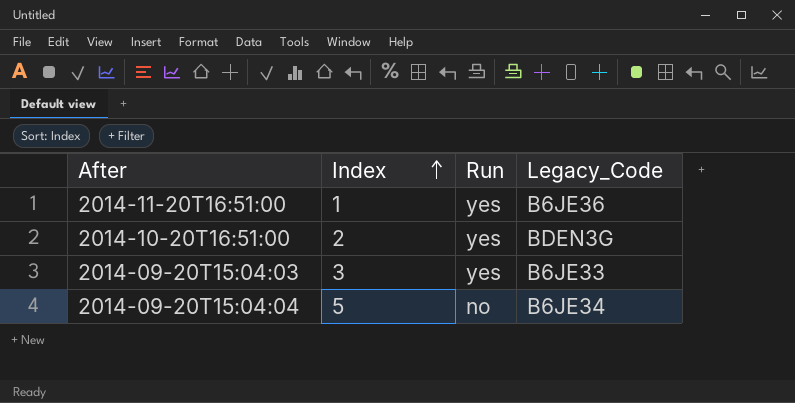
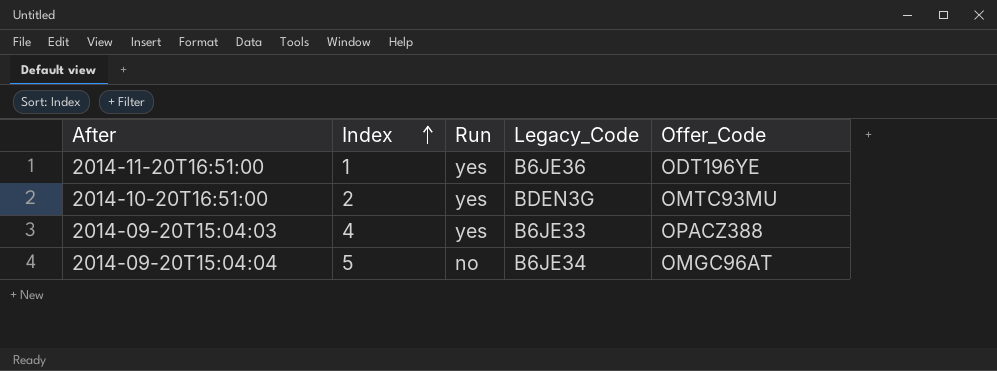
column Offer_Code | position: none -> 5
2014-09-20T15:04:03 | Index: 3 -> 4

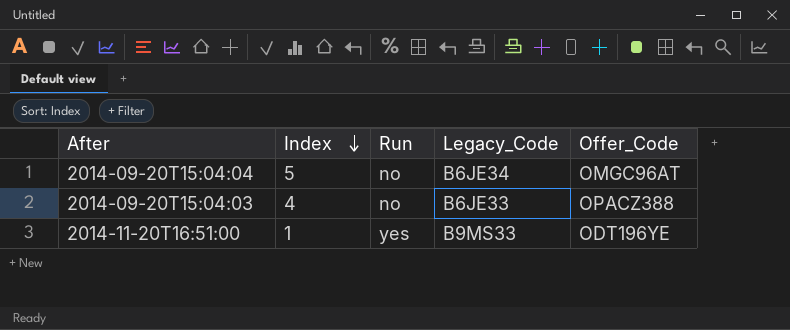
row order: Index ascending -> Index descending
row 2014-10-20T16:51:00: 2 | yes | BDEN3G | OMTC93MU -> none
2014-09-20T15:04:03 | Run: yes -> no
2014-11-20T16:51:00 | Legacy_Code: B6JE36 -> B9MS33

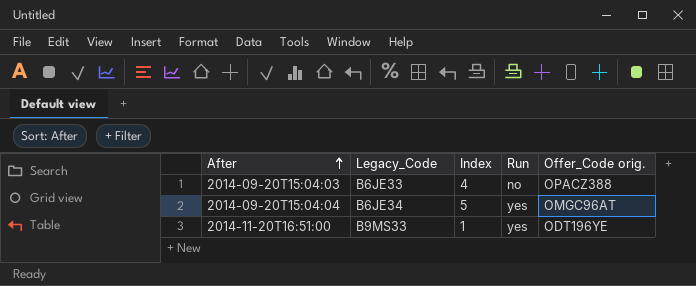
row order: Index descending -> After ascending
column Legacy_Code | position: 4 -> 2
column name: Offer_Code -> Offer_Code orig.
2014-09-20T15:04:04 | Run: no -> yes

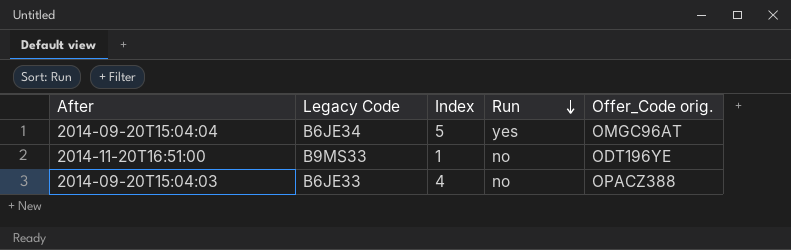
row order: After ascending -> Run descending
column name: Legacy_Code -> Legacy Code
2014-11-20T16:51:00 | Run: yes -> no

